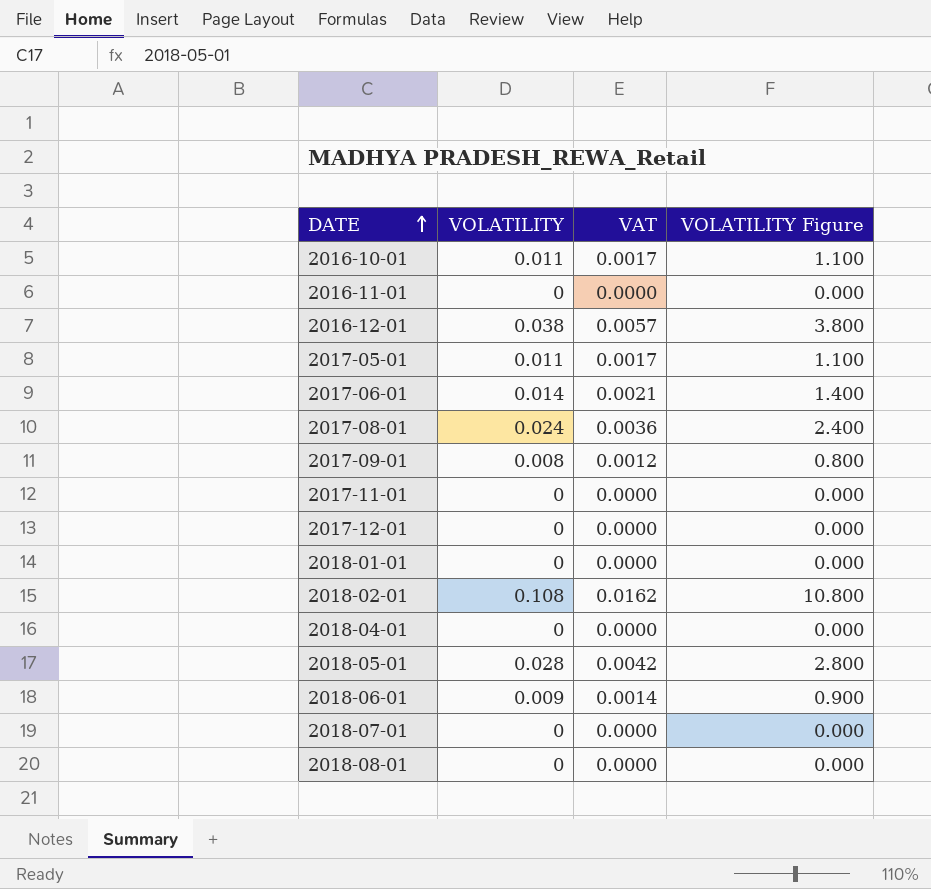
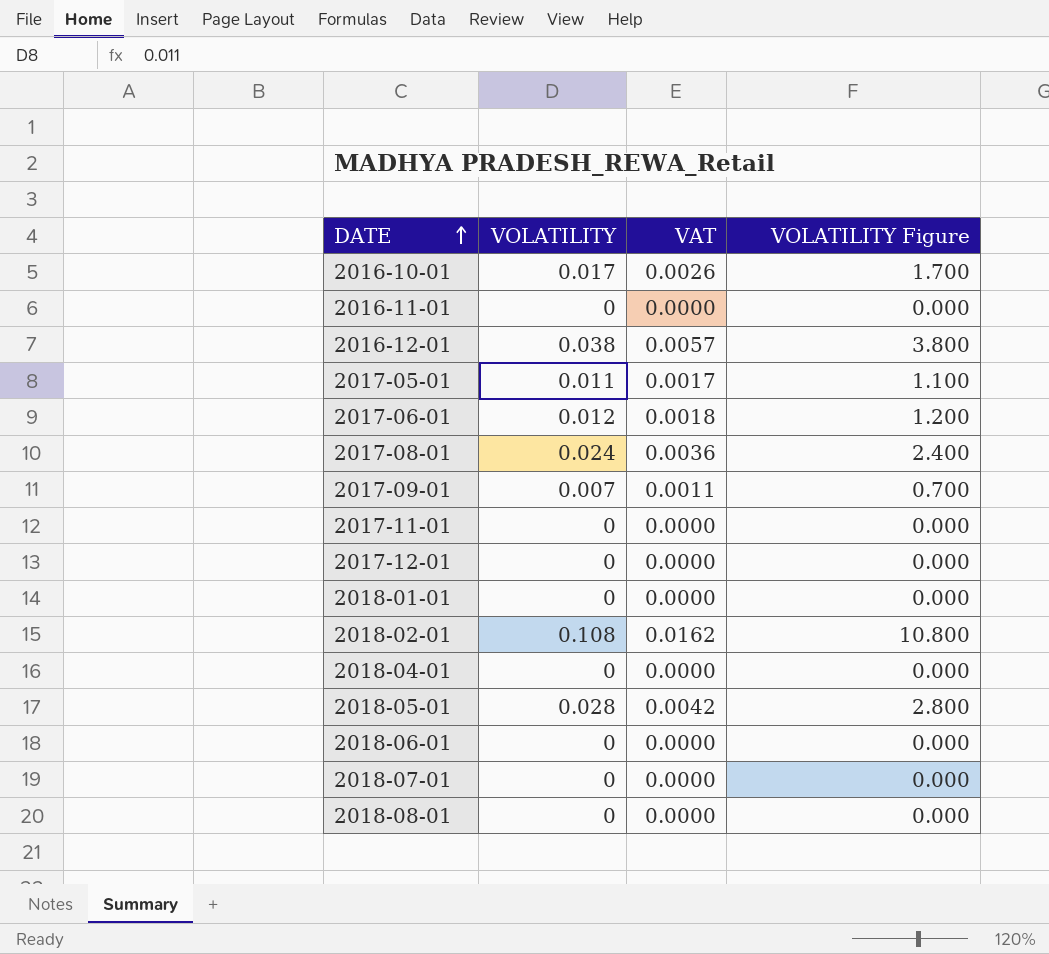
2016-10-01 | VOLATILITY: 0.011 -> 0.017
2016-10-01 | VAT: 0.0017 -> 0.0026
2016-10-01 | VOLATILITY Figure: 1.100 -> 1.700
2017-06-01 | VOLATILITY: 0.014 -> 0.012
2017-06-01 | VAT: 0.0021 -> 0.0018
2017-06-01 | VOLATILITY Figure: 1.400 -> 1.200
2017-09-01 | VOLATILITY: 0.008 -> 0.007
2017-09-01 | VAT: 0.0012 -> 0.0011
2017-09-01 | VOLATILITY Figure: 0.800 -> 0.700
2018-06-01 | VOLATILITY: 0.009 -> 0
2018-06-01 | VAT: 0.0014 -> 0.0000
2018-06-01 | VOLATILITY Figure: 0.900 -> 0.000

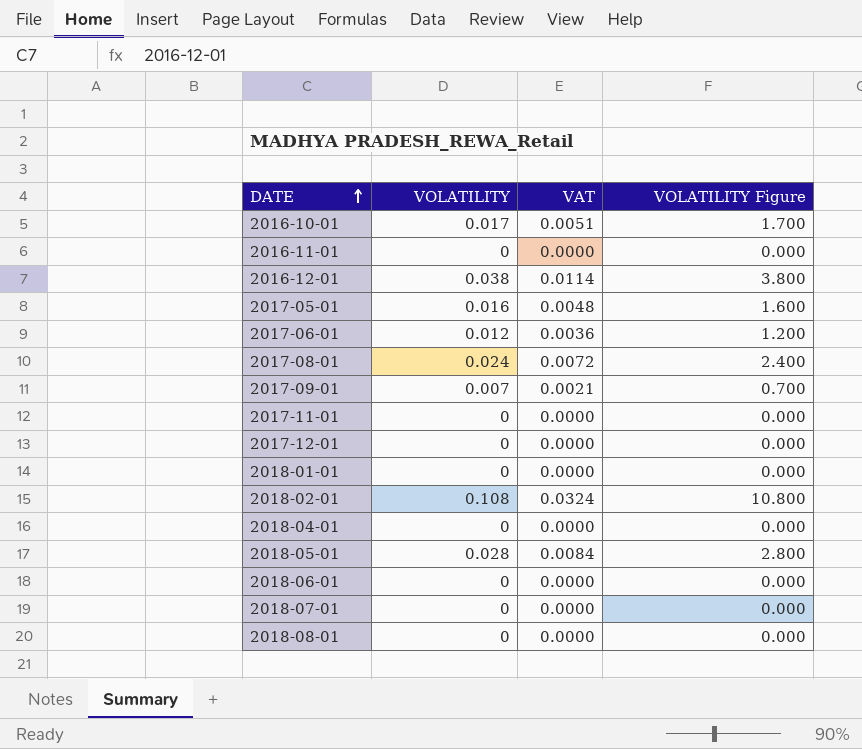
column VAT | formula: [VOLATILITY] * 0.15 -> [VOLATILITY] * 0.3
2017-05-01 | VOLATILITY: 0.011 -> 0.016
2017-05-01 | VOLATILITY Figure: 1.100 -> 1.600

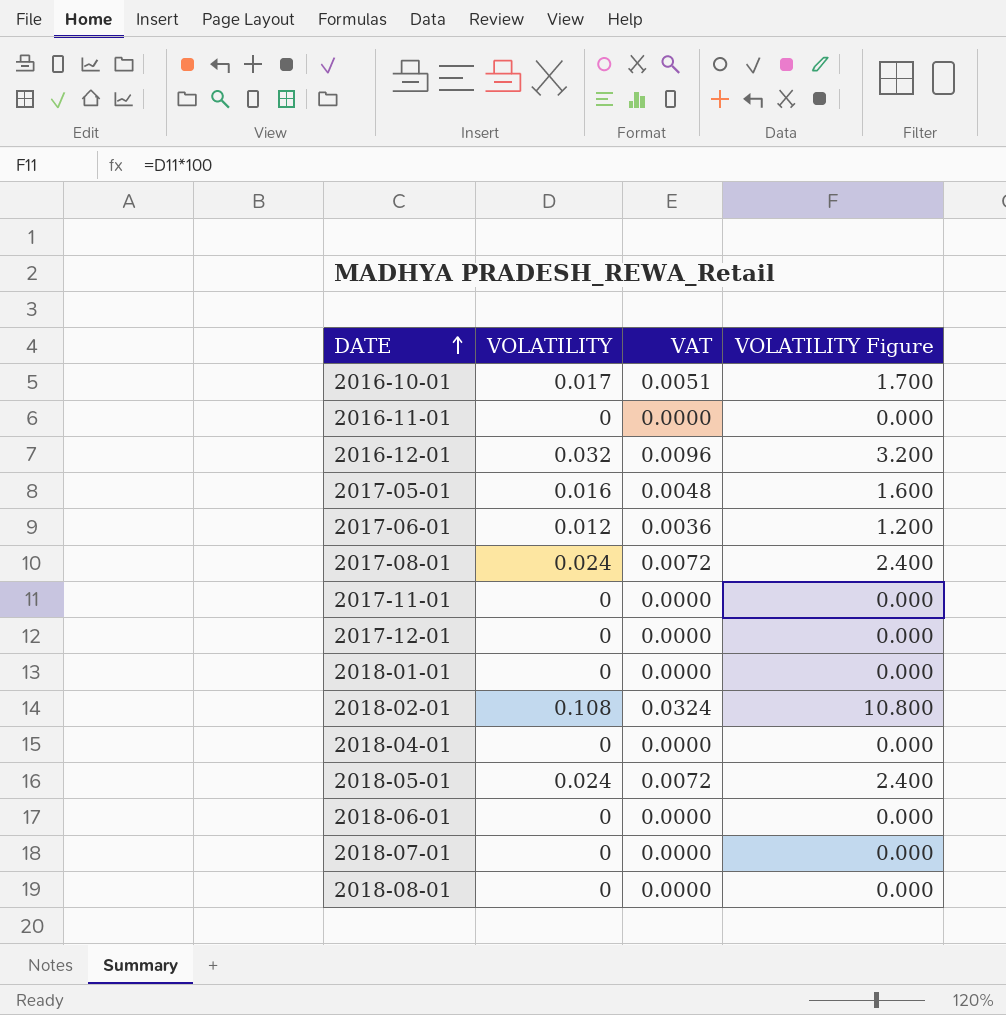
row 2017-09-01: 0.007 | 0.0021 | 0.700 -> none
2016-12-01 | VOLATILITY: 0.038 -> 0.032
2016-12-01 | VAT: 0.0114 -> 0.0096
2016-12-01 | VOLATILITY Figure: 3.800 -> 3.200
2018-05-01 | VOLATILITY: 0.028 -> 0.024
2018-05-01 | VAT: 0.0084 -> 0.0072
2018-05-01 | VOLATILITY Figure: 2.800 -> 2.400

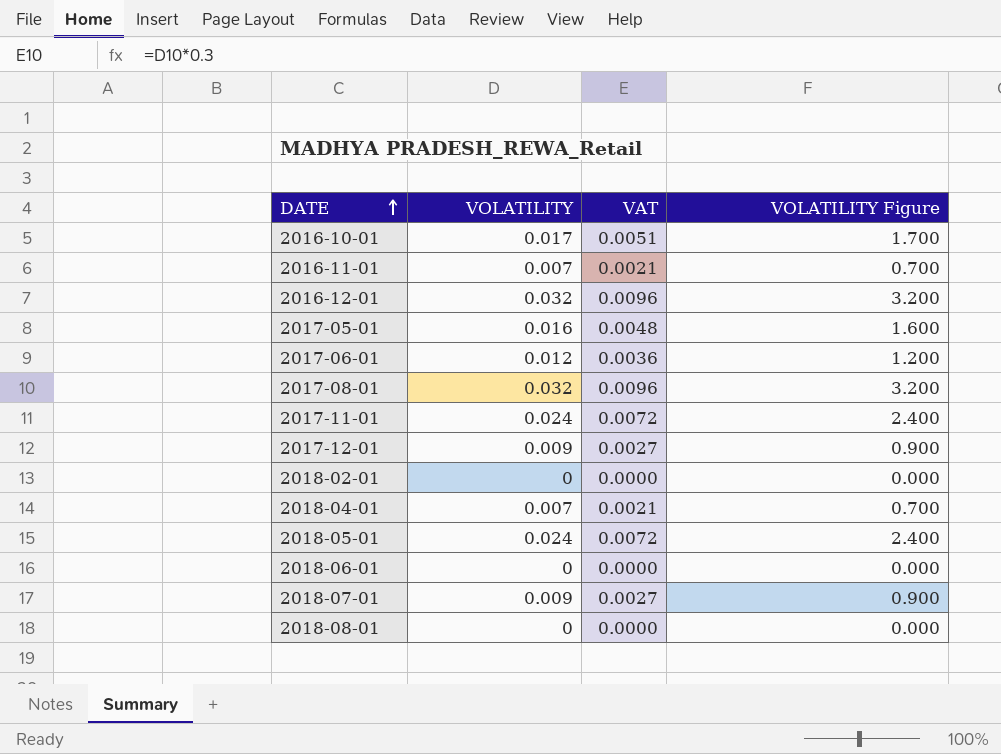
row 2018-01-01: 0 | 0.0000 | 0.000 -> none
2016-11-01 | VOLATILITY: 0 -> 0.007
2016-11-01 | VAT: 0.0000 -> 0.0021
2016-11-01 | VOLATILITY Figure: 0.000 -> 0.700
2017-08-01 | VOLATILITY: 0.024 -> 0.032
2017-08-01 | VAT: 0.0072 -> 0.0096
2017-08-01 | VOLATILITY Figure: 2.400 -> 3.200
2017-11-01 | VOLATILITY: 0 -> 0.024
2017-11-01 | VAT: 0.0000 -> 0.0072
2017-11-01 | VOLATILITY Figure: 0.000 -> 2.400
2017-12-01 | VOLATILITY: 0 -> 0.009
2017-12-01 | VAT: 0.0000 -> 0.0027
2017-12-01 | VOLATILITY Figure: 0.000 -> 0.900
2018-02-01 | VOLATILITY: 0.108 -> 0
2018-02-01 | VAT: 0.0324 -> 0.0000
2018-02-01 | VOLATILITY Figure: 10.800 -> 0.000
2018-04-01 | VOLATILITY: 0 -> 0.007
2018-04-01 | VAT: 0.0000 -> 0.0021
2018-04-01 | VOLATILITY Figure: 0.000 -> 0.700
2018-07-01 | VOLATILITY: 0 -> 0.009
2018-07-01 | VAT: 0.0000 -> 0.0027
2018-07-01 | VOLATILITY Figure: 0.000 -> 0.900

